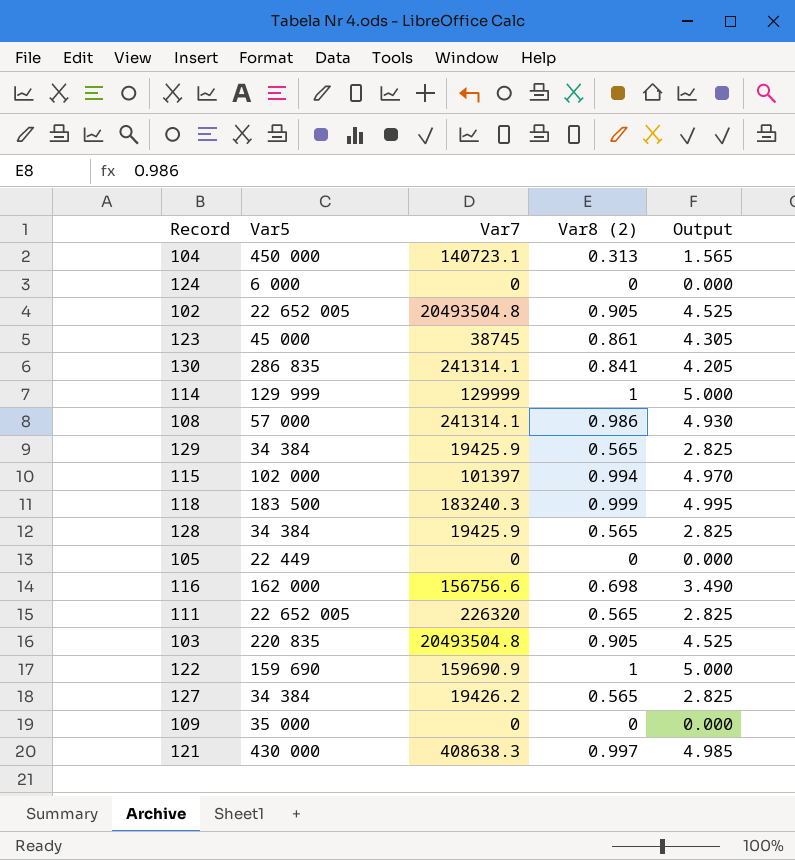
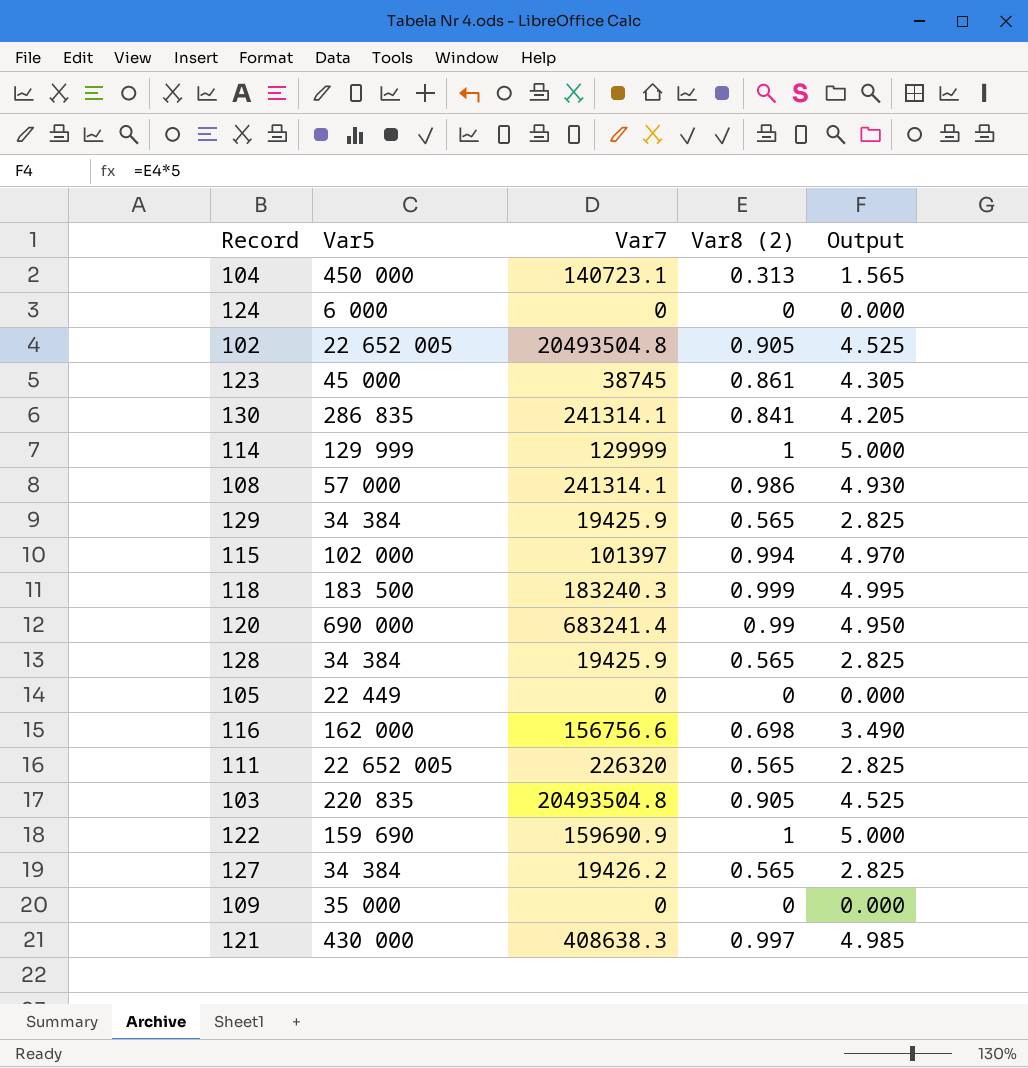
row 120: none -> 690 000 | 683241.4 | 0.99 | 4.950

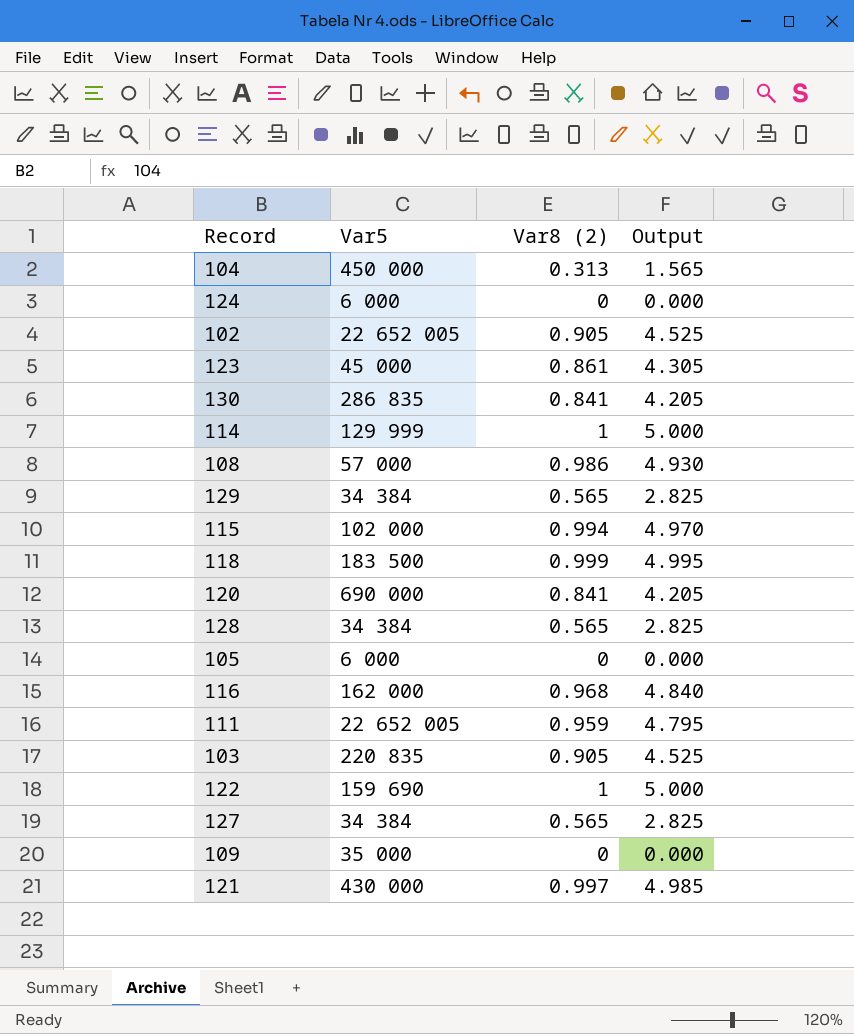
column Var7 | position: 3 -> none
120 | Var8 (2): 0.99 -> 0.841
120 | Output: 4.950 -> 4.205
105 | Var5: 22 449 -> 6 000
116 | Var8 (2): 0.698 -> 0.968
116 | Output: 3.490 -> 4.840
111 | Var8 (2): 0.565 -> 0.959
111 | Output: 2.825 -> 4.795

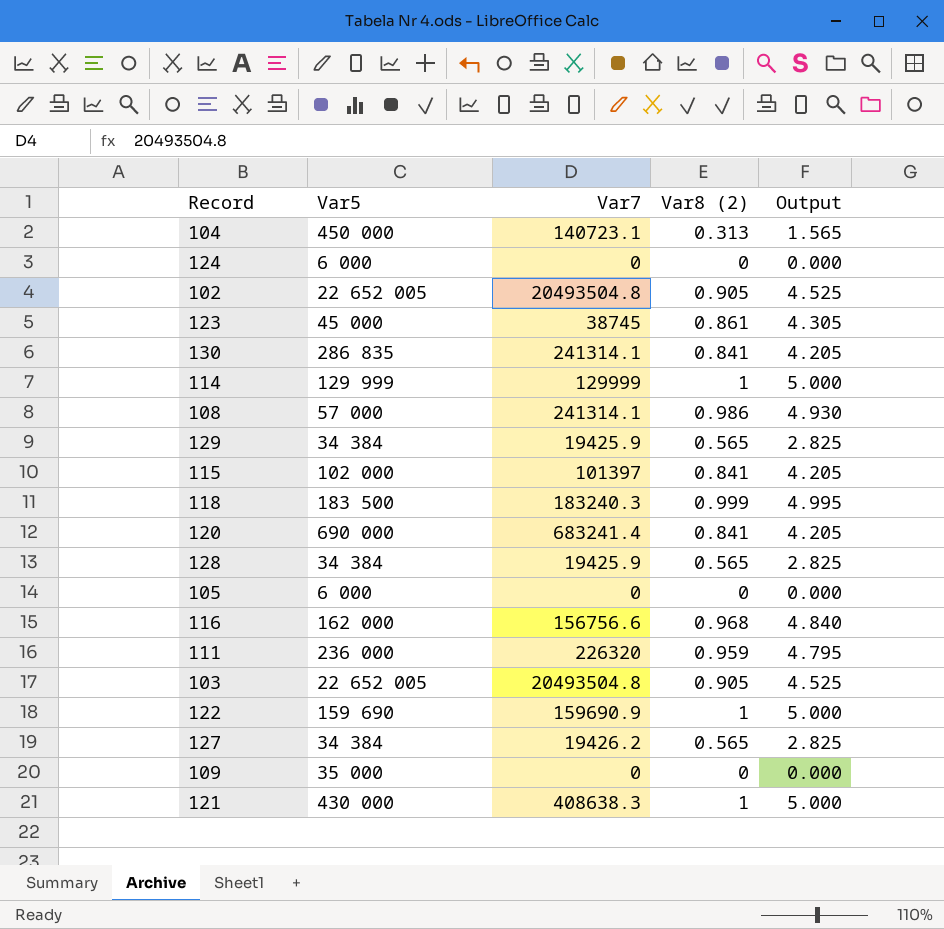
column Var7 | position: none -> 3
115 | Var8 (2): 0.994 -> 0.841
115 | Output: 4.970 -> 4.205
111 | Var5: 22 652 005 -> 236 000
103 | Var5: 220 835 -> 22 652 005
121 | Var8 (2): 0.997 -> 1
121 | Output: 4.985 -> 5.000

